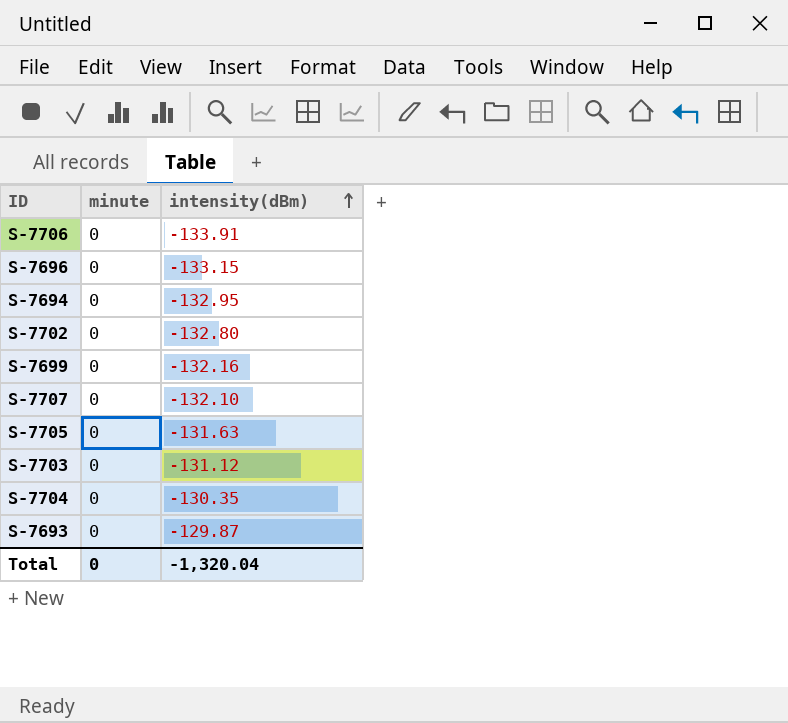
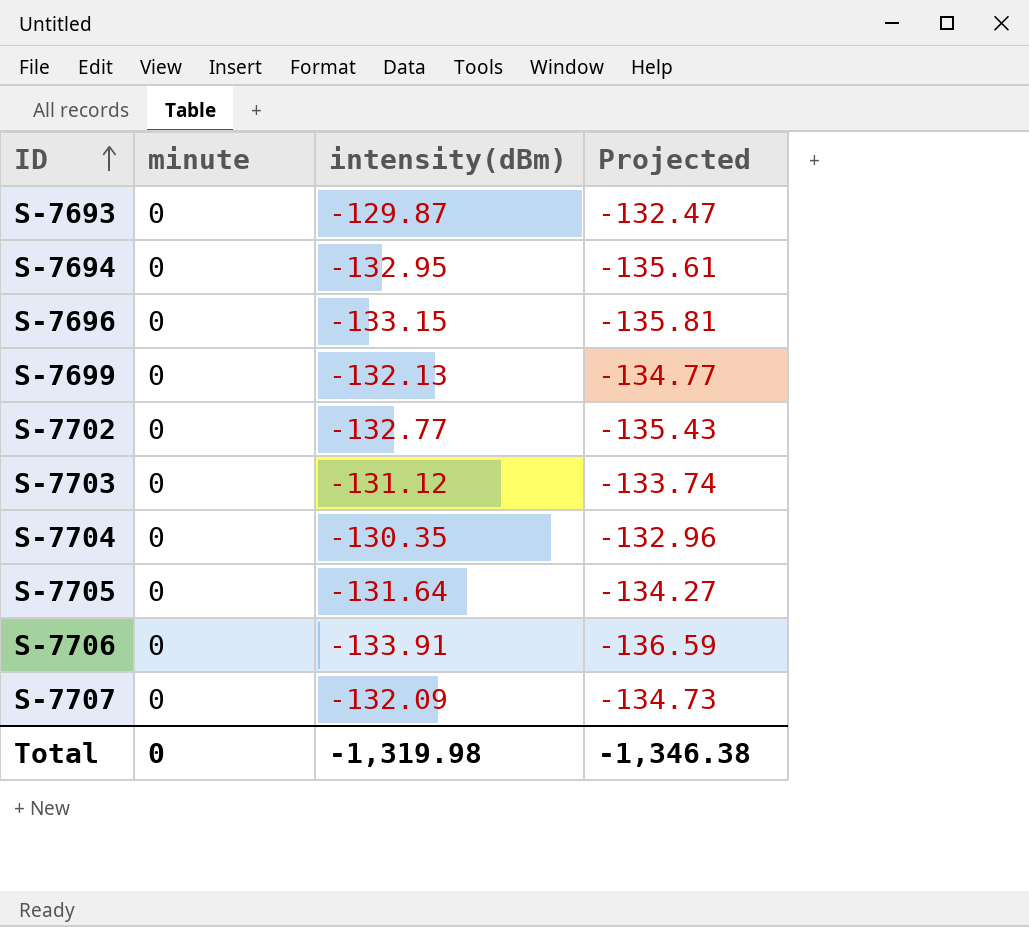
row order: intensity(dBm) ascending -> ID ascending
column Projected | formula: none -> [intensity(dBm)] * 1.02
S-7699 | intensity(dBm): -132.16 -> -132.13
S-7702 | intensity(dBm): -132.80 -> -132.77
S-7705 | intensity(dBm): -131.63 -> -131.64
S-7707 | intensity(dBm): -132.10 -> -132.09
Total | intensity(dBm): -1,320.04 -> -1,319.98

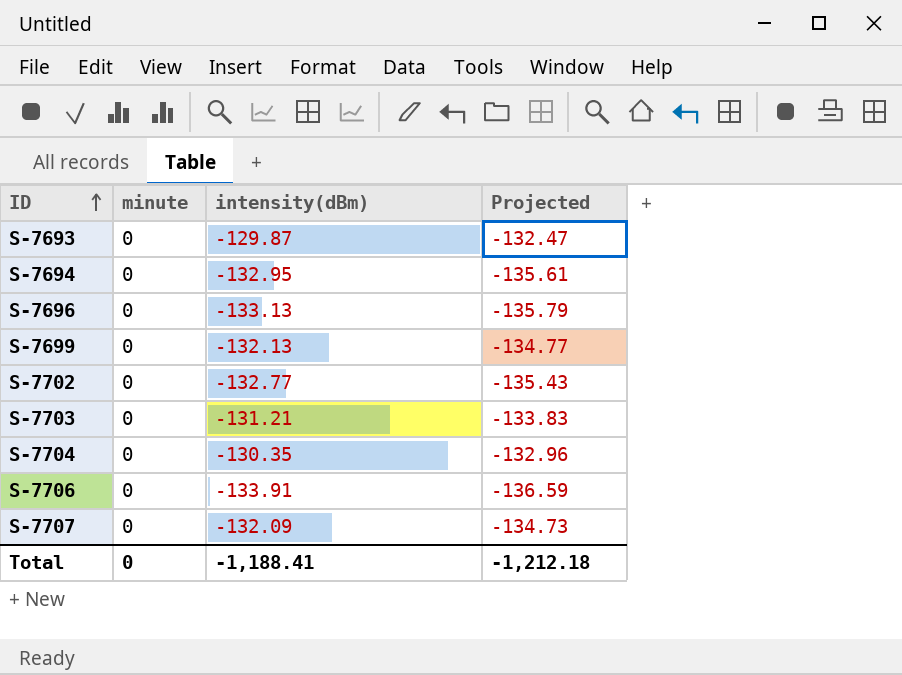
row S-7705: 0 | -131.64 | -134.27 -> none
S-7696 | intensity(dBm): -133.15 -> -133.13
S-7696 | Projected: -135.81 -> -135.79
S-7703 | intensity(dBm): -131.12 -> -131.21
S-7703 | Projected: -133.74 -> -133.83
Total | intensity(dBm): -1,319.98 -> -1,188.41
Total | Projected: -1,346.38 -> -1,212.18

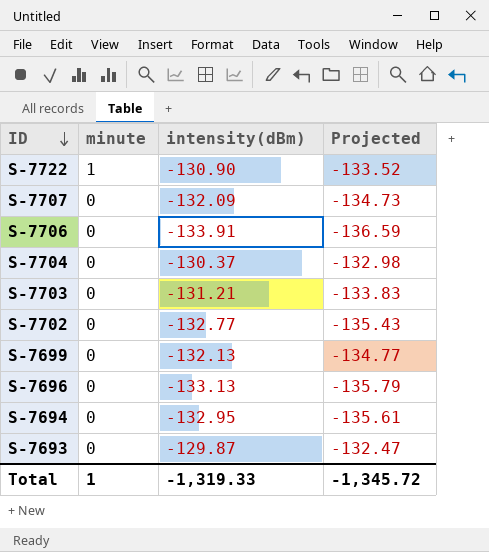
row order: ID ascending -> ID descending
row S-7722: none -> 1 | -130.90 | -133.52
S-7704 | intensity(dBm): -130.35 -> -130.37
S-7704 | Projected: -132.96 -> -132.98
Total | minute: 0 -> 1
Total | intensity(dBm): -1,188.41 -> -1,319.33
Total | Projected: -1,212.18 -> -1,345.72

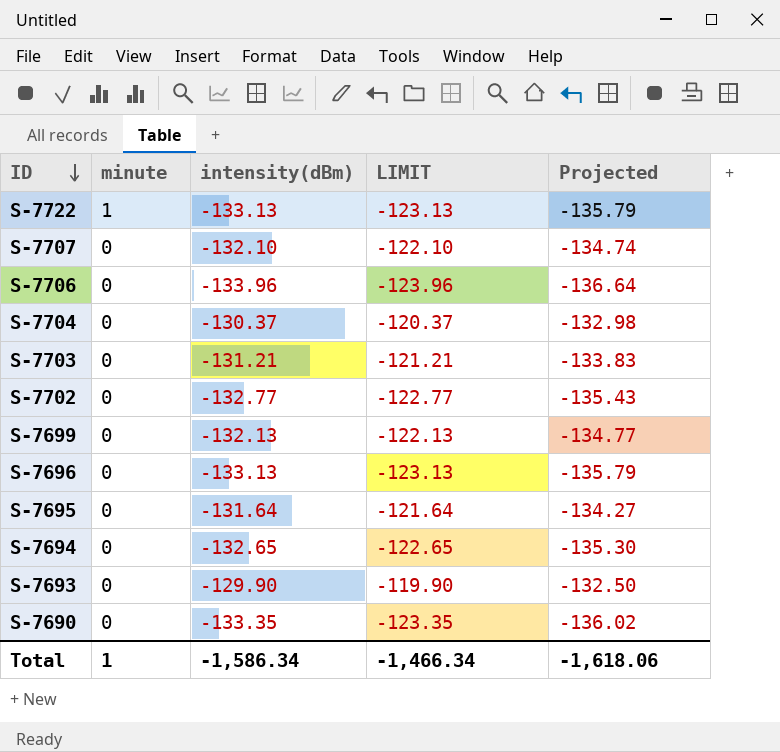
column LIMIT | formula: none -> [intensity(dBm)] + 10
S-7722 | intensity(dBm): -130.90 -> -133.13
S-7722 | Projected: -133.52 -> -135.79
S-7707 | intensity(dBm): -132.09 -> -132.10
S-7707 | Projected: -134.73 -> -134.74
S-7706 | intensity(dBm): -133.91 -> -133.96
S-7706 | Projected: -136.59 -> -136.64
row S-7695: none -> 0 | -131.64 | -121.64 | -134.27
S-7694 | intensity(dBm): -132.95 -> -132.65
S-7694 | Projected: -135.61 -> -135.30
S-7693 | intensity(dBm): -129.87 -> -129.90
S-7693 | Projected: -132.47 -> -132.50
row S-7690: none -> 0 | -133.35 | -123.35 | -136.02
Total | intensity(dBm): -1,319.33 -> -1,586.34
Total | Projected: -1,345.72 -> -1,618.06

